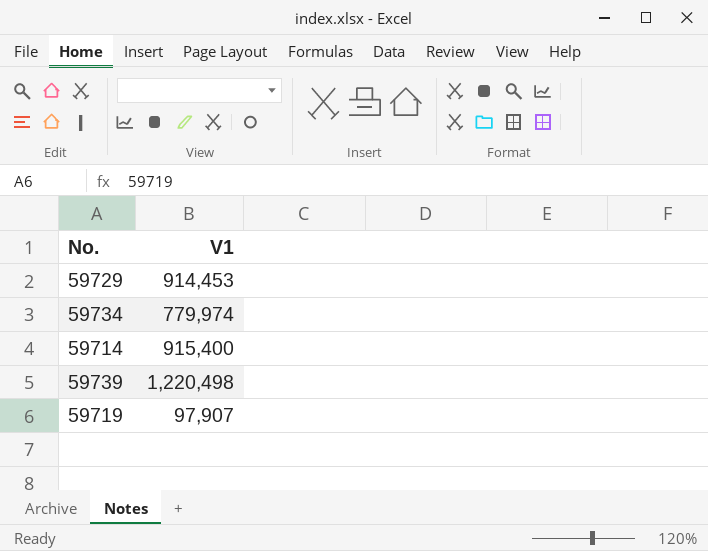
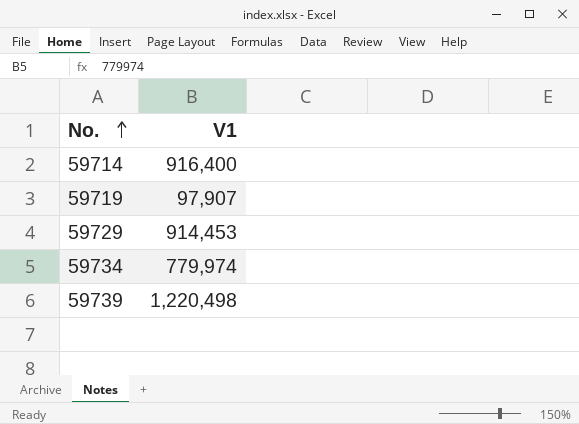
row order: none -> No. ascending
59714 | V1: 915,400 -> 916,400

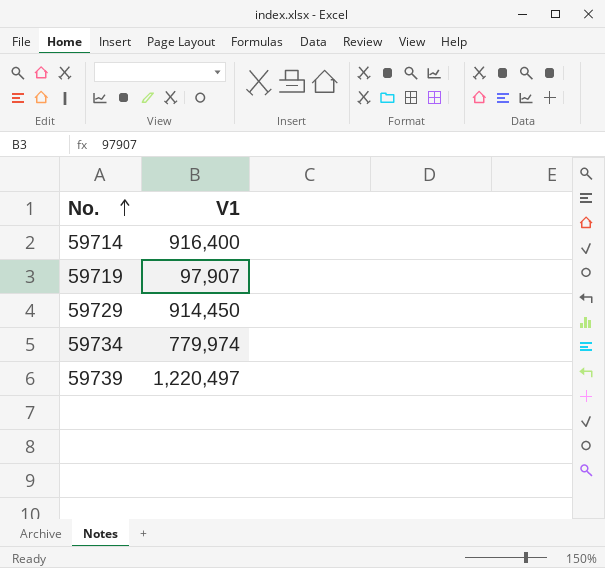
59729 | V1: 914,453 -> 914,450
59739 | V1: 1,220,498 -> 1,220,497

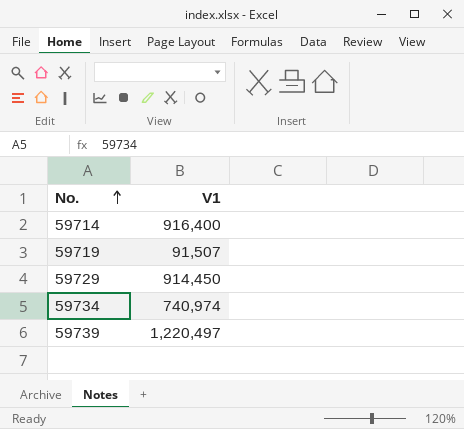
59719 | V1: 97,907 -> 91,507
59734 | V1: 779,974 -> 740,974

